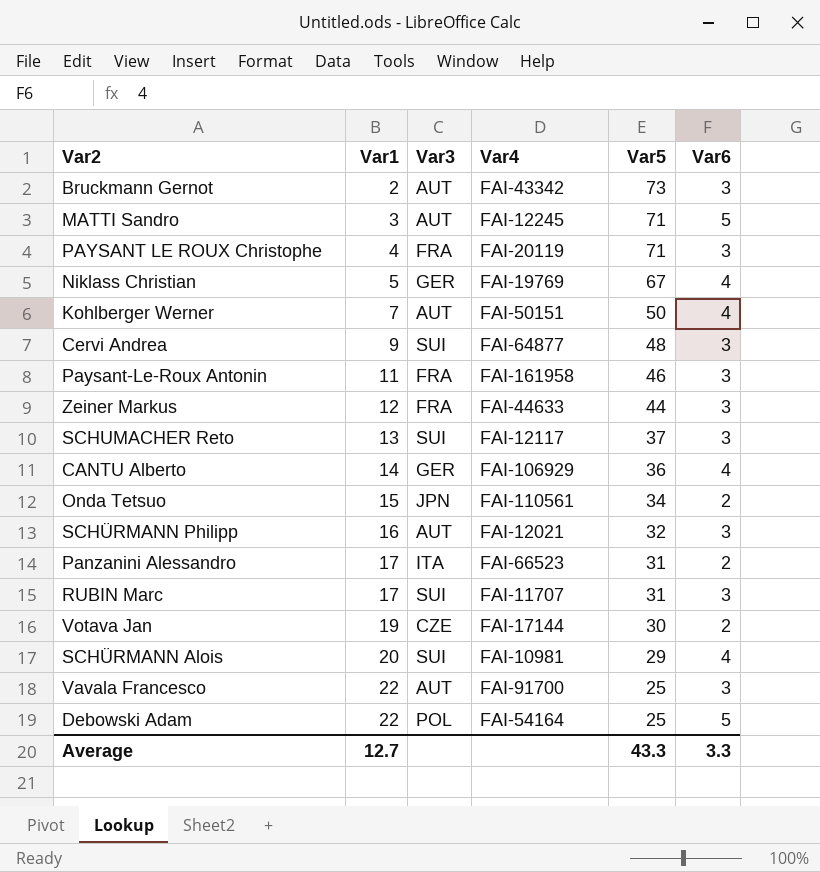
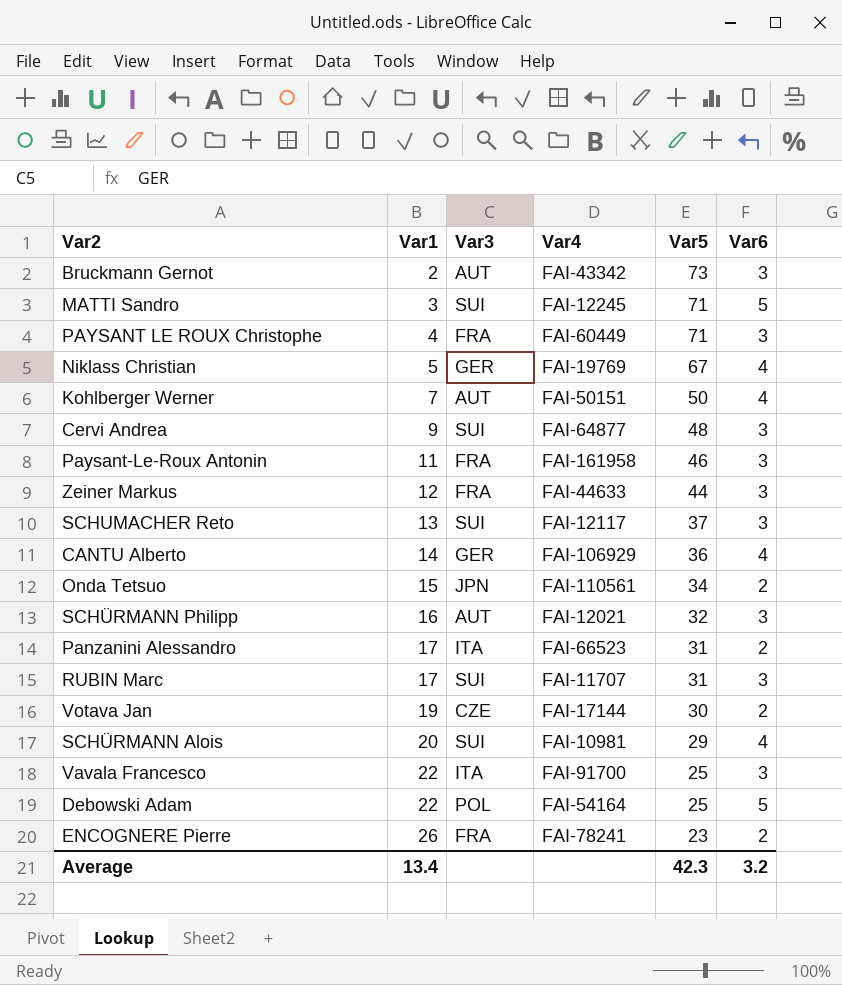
MATTI Sandro | Var3: AUT -> SUI
PAYSANT LE ROUX Christophe | Var4: FAI-20119 -> FAI-60449
Vavala Francesco | Var3: AUT -> ITA
row ENCOGNERE Pierre: none -> 26 | FRA | FAI-78241 | 23 | 2
Average | Var1: 12.7 -> 13.4
Average | Var5: 43.3 -> 42.3
Average | Var6: 3.3 -> 3.2

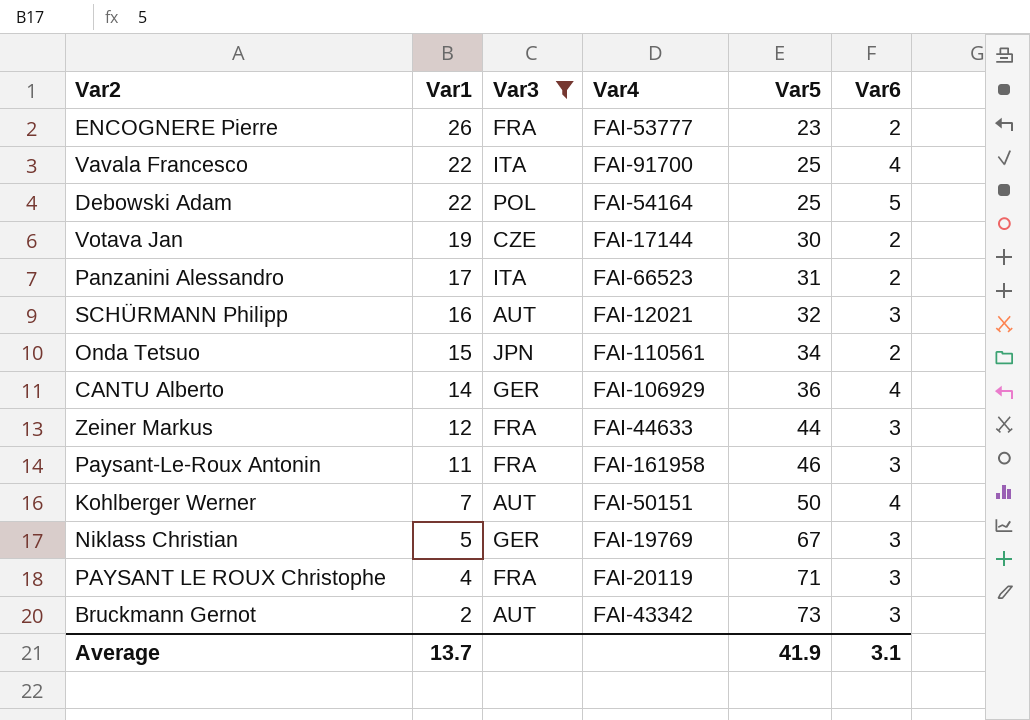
filter: none -> Var3 != SUI
row order: Var1 ascending -> Var1 descending
ENCOGNERE Pierre | Var4: FAI-78241 -> FAI-53777
Vavala Francesco | Var6: 3 -> 4
Niklass Christian | Var6: 4 -> 3
PAYSANT LE ROUX Christophe | Var4: FAI-60449 -> FAI-20119
Average | Var1: 13.4 -> 13.7
Average | Var5: 42.3 -> 41.9
Average | Var6: 3.2 -> 3.1

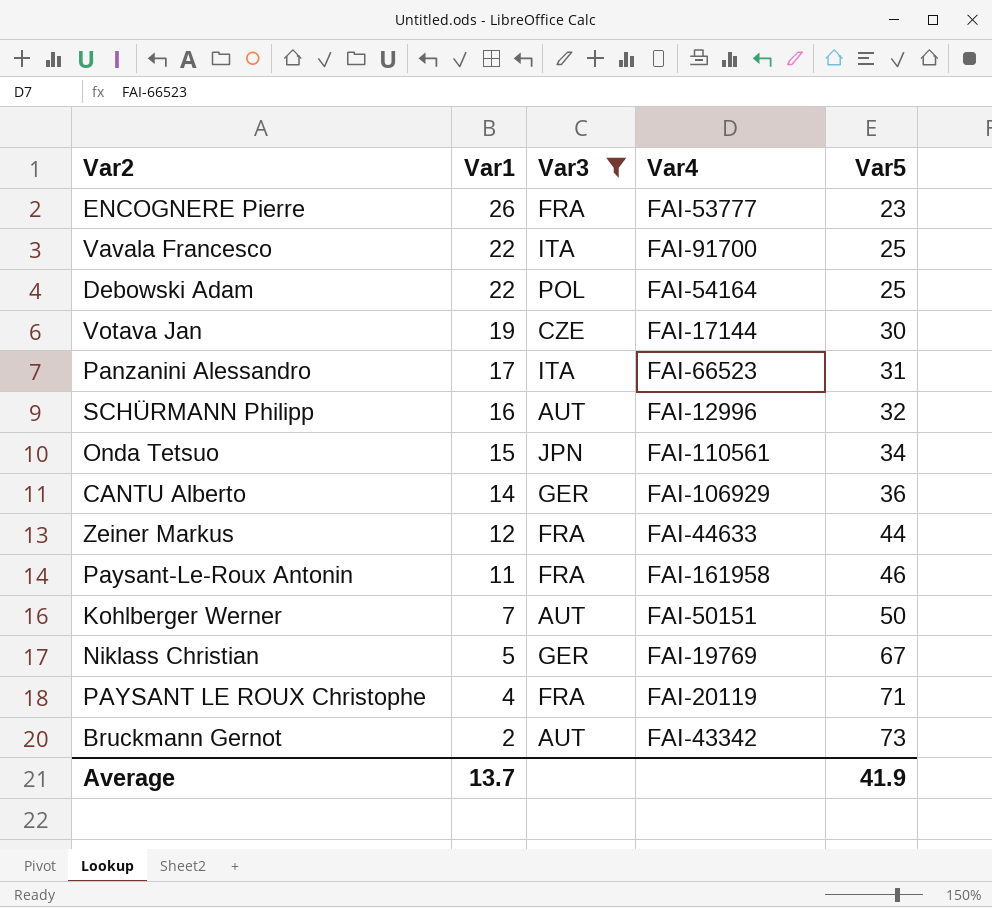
column Var6 | position: 6 -> none
SCHÜRMANN Philipp | Var4: FAI-12021 -> FAI-12996

